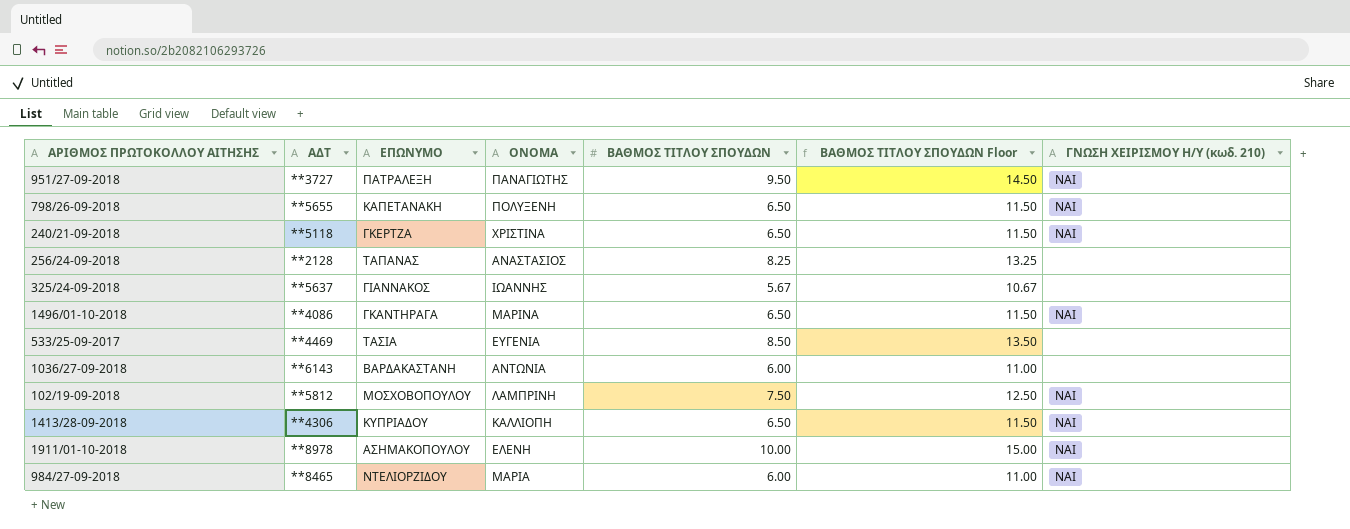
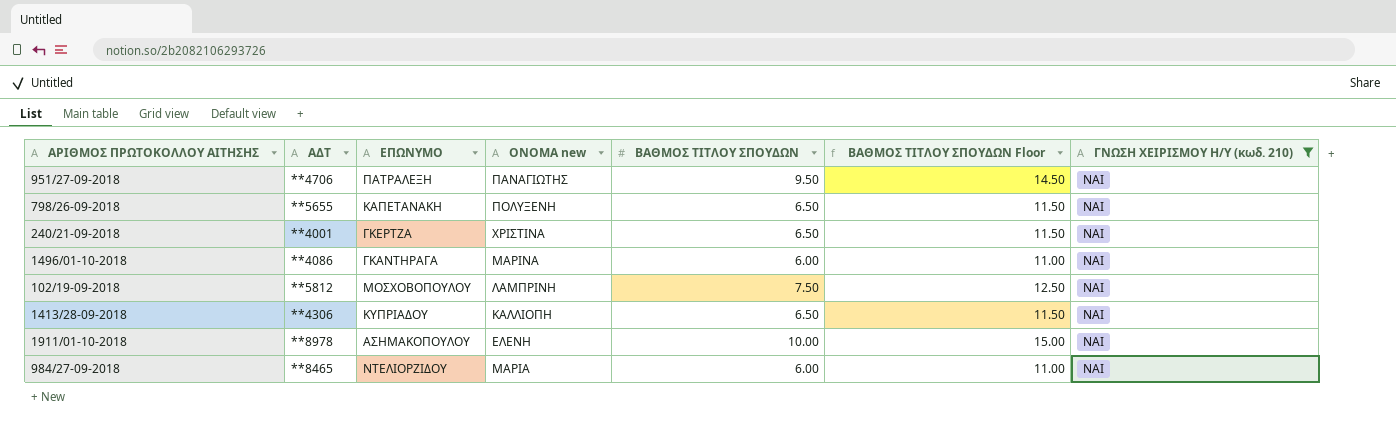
filter: none -> ΓΝΩΣΗ ΧΕΙΡΙΣΜΟΥ Η/Υ (κωδ. 210) = ΝΑΙ
column name: ΟΝΟΜΑ -> ΟΝΟΜΑ new
951/27-09-2018 | ΑΔΤ: **3727 -> **4706
240/21-09-2018 | ΑΔΤ: **5118 -> **4001
1496/01-10-2018 | ΒΑΘΜΟΣ ΤΙΤΛΟΥ ΣΠΟΥΔΩΝ: 6.50 -> 6.00
1496/01-10-2018 | ΒΑΘΜΟΣ ΤΙΤΛΟΥ ΣΠΟΥΔΩΝ Floor: 11.50 -> 11.00

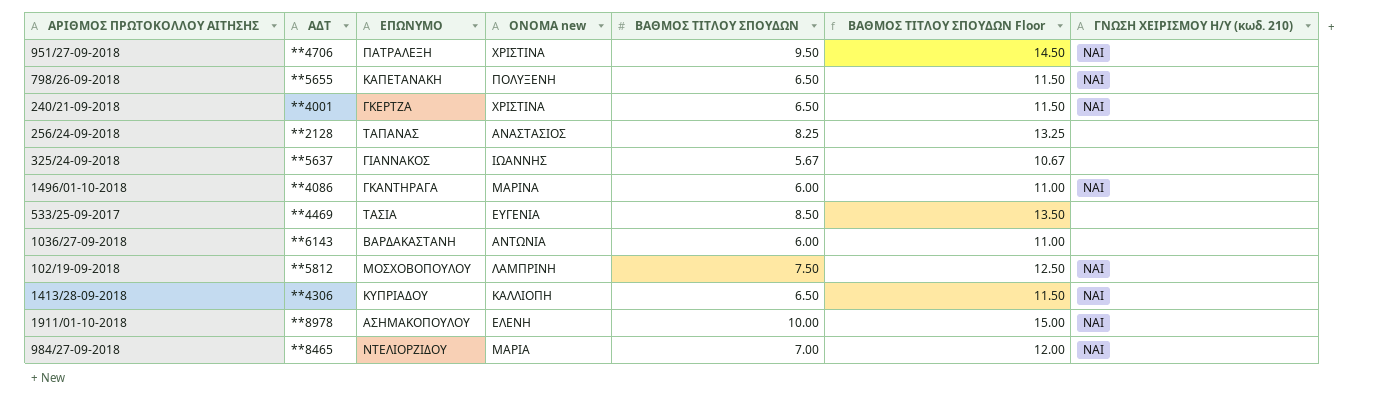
filter: ΓΝΩΣΗ ΧΕΙΡΙΣΜΟΥ Η/Υ (κωδ. 210) = ΝΑΙ -> none
951/27-09-2018 | ΟΝΟΜΑ new: ΠΑΝΑΓΙΩΤΗΣ -> ΧΡΙΣΤΙΝΑ
984/27-09-2018 | ΒΑΘΜΟΣ ΤΙΤΛΟΥ ΣΠΟΥΔΩΝ: 6.00 -> 7.00
984/27-09-2018 | ΒΑΘΜΟΣ ΤΙΤΛΟΥ ΣΠΟΥΔΩΝ Floor: 11.00 -> 12.00

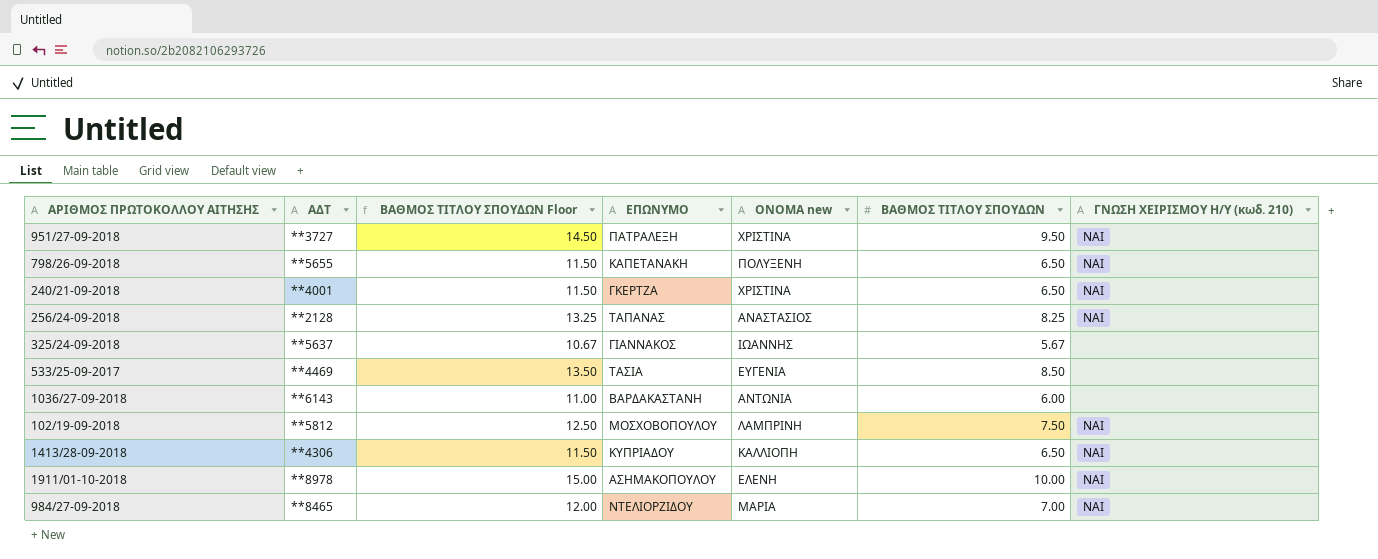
column ΒΑΘΜΟΣ ΤΙΤΛΟΥ ΣΠΟΥΔΩΝ Floor | position: 6 -> 3
row 1496/01-10-2018: **4086 | ΓΚΑΝΤΗΡΑΓΑ | ΜΑΡΙΝΑ | 6.00 | 11.00 | ΝΑΙ -> none
951/27-09-2018 | ΑΔΤ: **4706 -> **3727
256/24-09-2018 | ΓΝΩΣΗ ΧΕΙΡΙΣΜΟΥ Η/Υ (κωδ. 210): none -> ΝΑΙ

